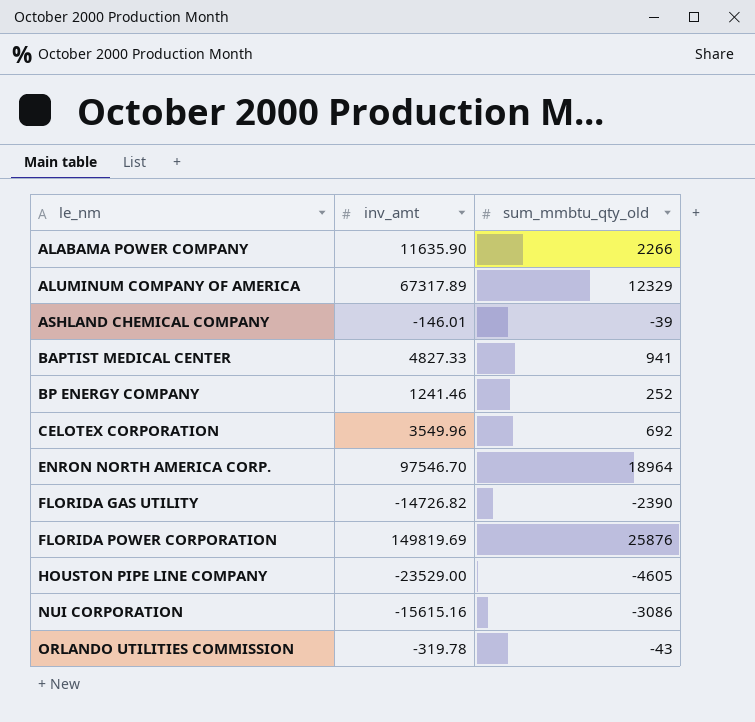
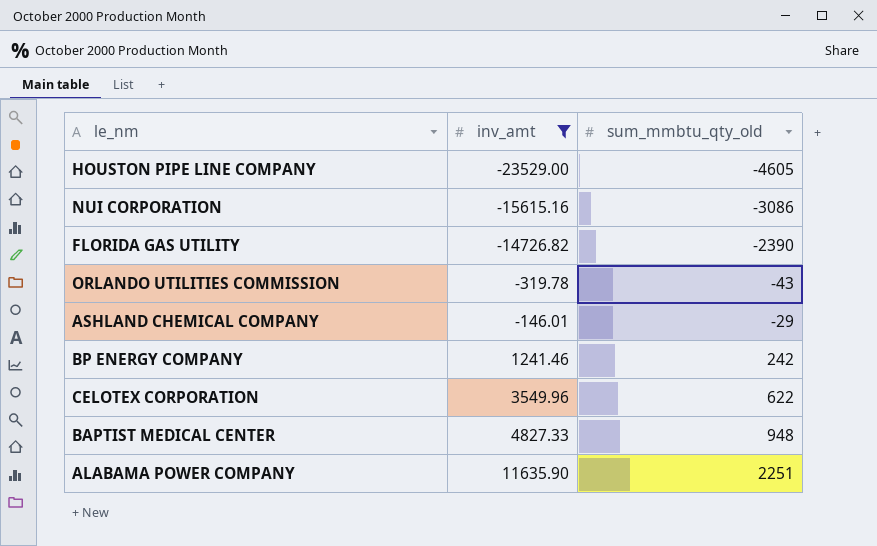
filter: none -> inv_amt <= 11635.90
row order: le_nm ascending -> inv_amt ascending
ASHLAND CHEMICAL COMPANY | sum_mmbtu_qty_old: -39 -> -29
BP ENERGY COMPANY | sum_mmbtu_qty_old: 252 -> 242
CELOTEX CORPORATION | sum_mmbtu_qty_old: 692 -> 622
BAPTIST MEDICAL CENTER | sum_mmbtu_qty_old: 941 -> 948
ALABAMA POWER COMPANY | sum_mmbtu_qty_old: 2266 -> 2251

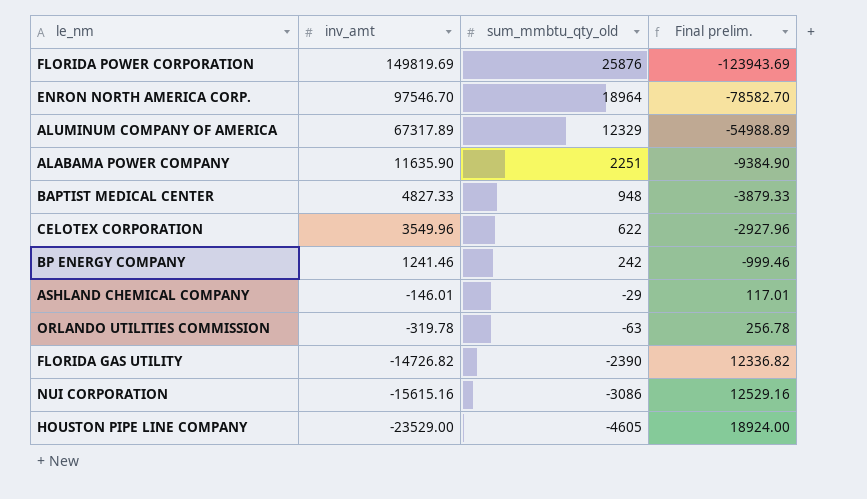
filter: inv_amt <= 11635.90 -> none
row order: inv_amt ascending -> inv_amt descending
column Final prelim. | formula: none -> [sum_mmbtu_qty_old] - [inv_amt]
ORLANDO UTILITIES COMMISSION | sum_mmbtu_qty_old: -43 -> -63

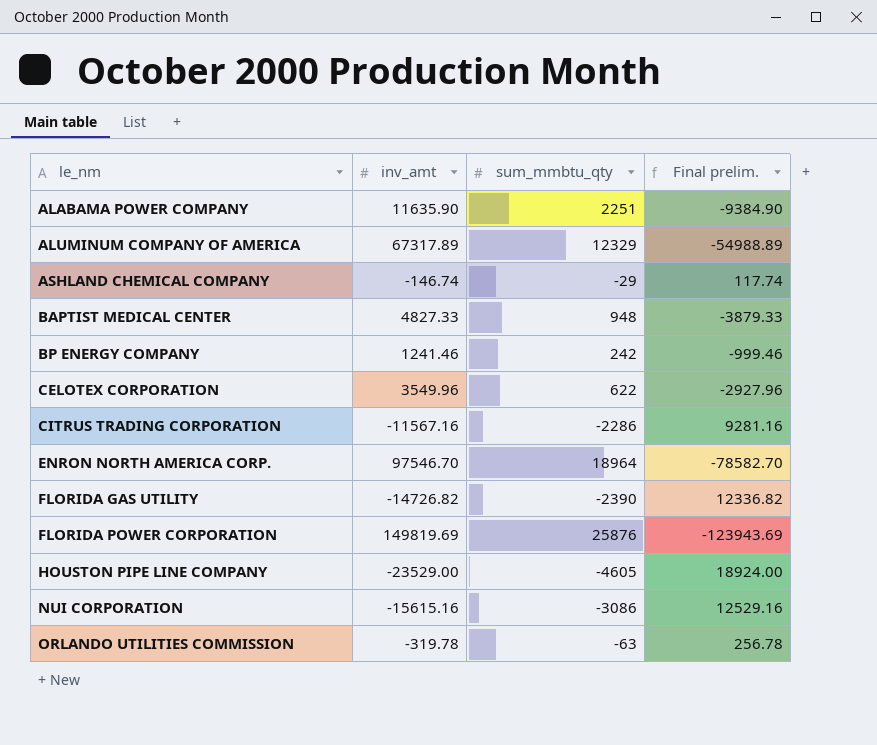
row order: inv_amt descending -> le_nm ascending
column name: sum_mmbtu_qty_old -> sum_mmbtu_qty
ASHLAND CHEMICAL COMPANY | inv_amt: -146.01 -> -146.74
ASHLAND CHEMICAL COMPANY | Final prelim.: 117.01 -> 117.74
row CITRUS TRADING CORPORATION: none -> -11567.16 | -2286 | 9281.16

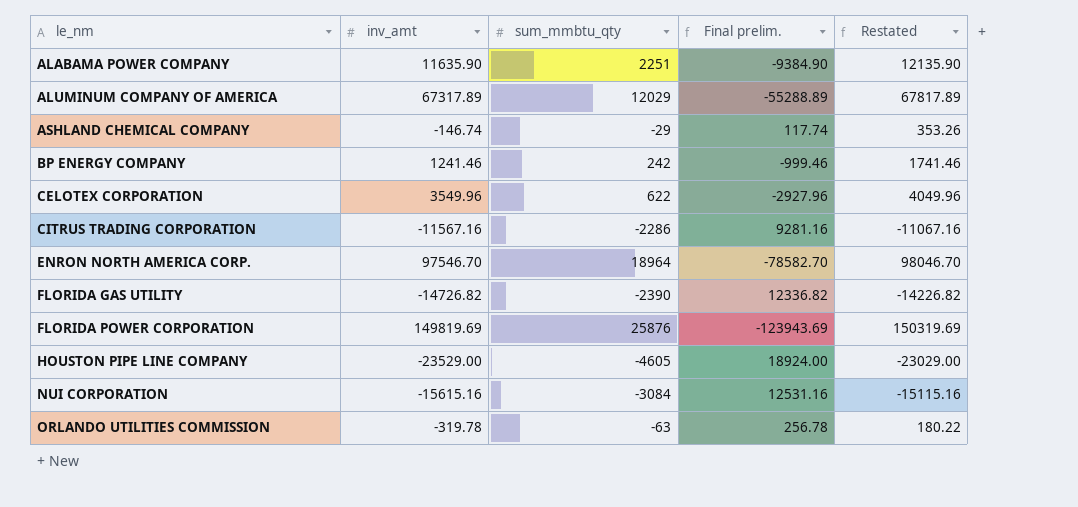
column Restated | formula: none -> [inv_amt] + 500
row BAPTIST MEDICAL CENTER: 4827.33 | 948 | -3879.33 -> none
ALUMINUM COMPANY OF AMERICA | sum_mmbtu_qty: 12329 -> 12029
ALUMINUM COMPANY OF AMERICA | Final prelim.: -54988.89 -> -55288.89
NUI CORPORATION | sum_mmbtu_qty: -3086 -> -3084
NUI CORPORATION | Final prelim.: 12529.16 -> 12531.16

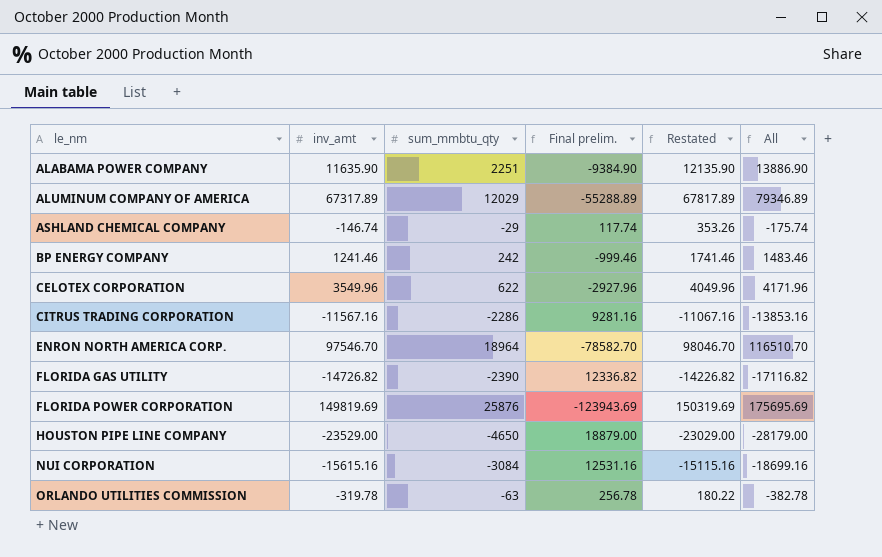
column All | formula: none -> [inv_amt] + [sum_mmbtu_qty]
HOUSTON PIPE LINE COMPANY | sum_mmbtu_qty: -4605 -> -4650
HOUSTON PIPE LINE COMPANY | Final prelim.: 18924.00 -> 18879.00

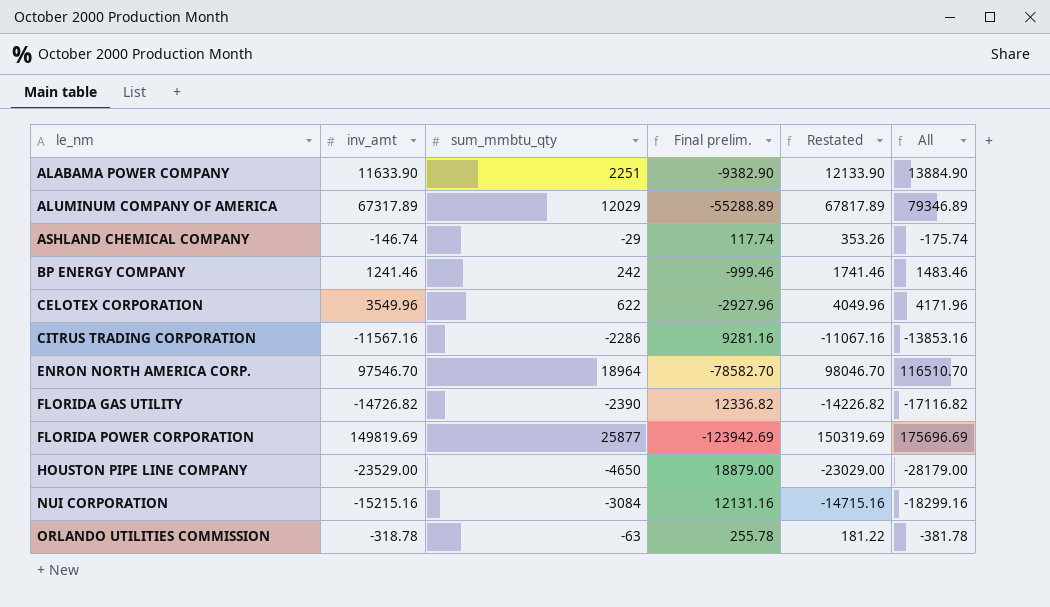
ALABAMA POWER COMPANY | inv_amt: 11635.90 -> 11633.90
ALABAMA POWER COMPANY | Final prelim.: -9384.90 -> -9382.90
ALABAMA POWER COMPANY | Restated: 12135.90 -> 12133.90
ALABAMA POWER COMPANY | All: 13886.90 -> 13884.90
FLORIDA POWER CORPORATION | sum_mmbtu_qty: 25876 -> 25877
FLORIDA POWER CORPORATION | Final prelim.: -123943.69 -> -123942.69
FLORIDA POWER CORPORATION | All: 175695.69 -> 175696.69
NUI CORPORATION | inv_amt: -15615.16 -> -15215.16
NUI CORPORATION | Final prelim.: 12531.16 -> 12131.16
NUI CORPORATION | Restated: -15115.16 -> -14715.16
NUI CORPORATION | All: -18699.16 -> -18299.16
ORLANDO UTILITIES COMMISSION | inv_amt: -319.78 -> -318.78
ORLANDO UTILITIES COMMISSION | Final prelim.: 256.78 -> 255.78
ORLANDO UTILITIES COMMISSION | Restated: 180.22 -> 181.22
ORLANDO UTILITIES COMMISSION | All: -382.78 -> -381.78

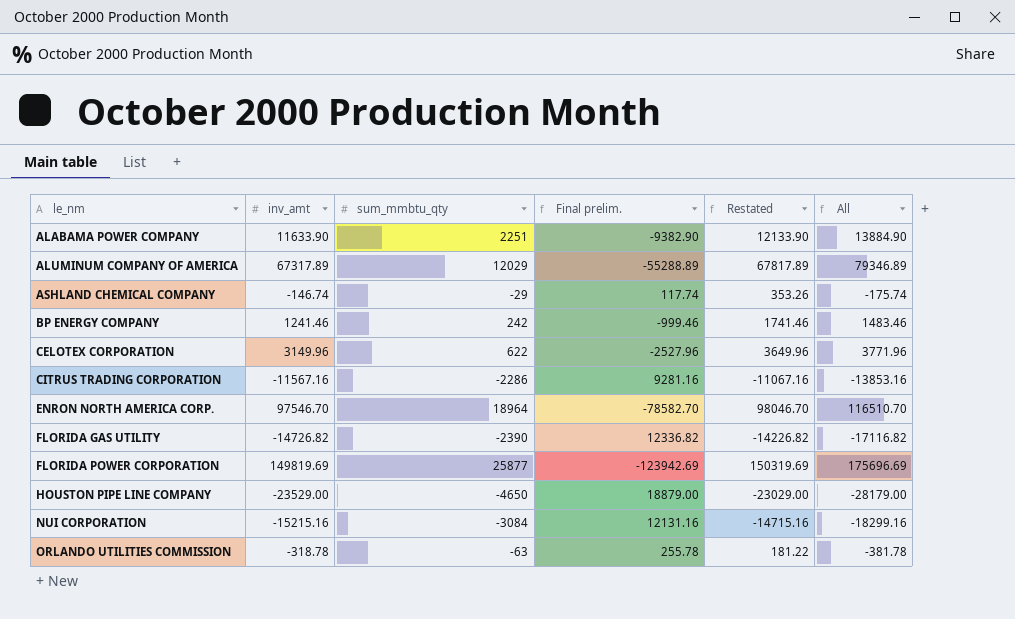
CELOTEX CORPORATION | inv_amt: 3549.96 -> 3149.96
CELOTEX CORPORATION | Final prelim.: -2927.96 -> -2527.96
CELOTEX CORPORATION | Restated: 4049.96 -> 3649.96
CELOTEX CORPORATION | All: 4171.96 -> 3771.96

